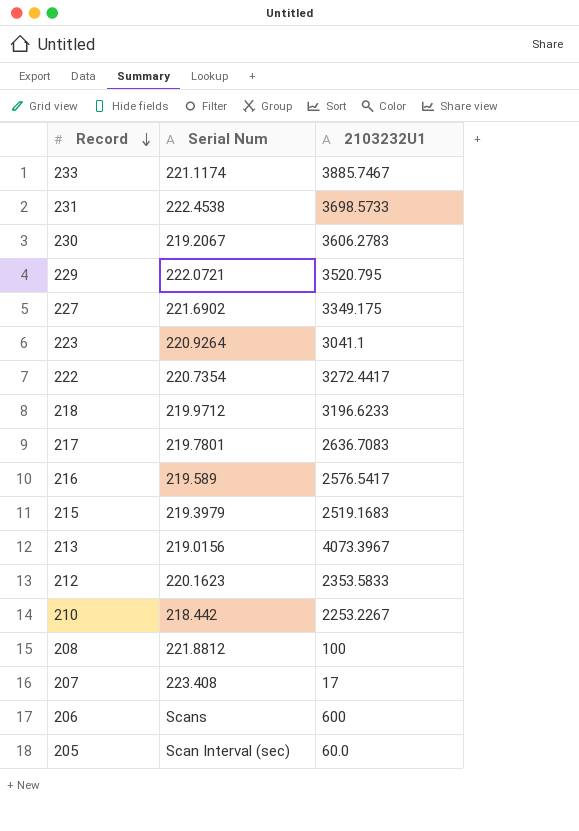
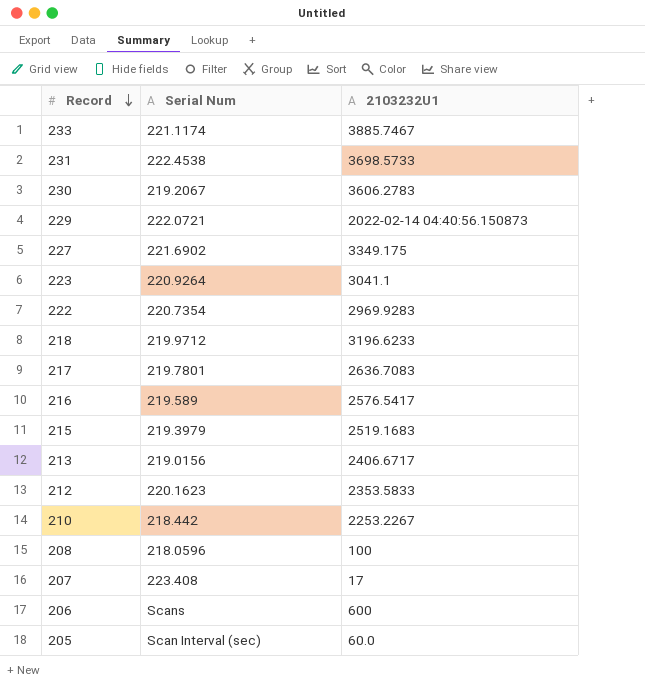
229 | 2103232U1: 3520.795 -> 2022-02-14 04:40:56.150873
222 | 2103232U1: 3272.4417 -> 2969.9283
213 | 2103232U1: 4073.3967 -> 2406.6717
208 | Serial Num: 221.8812 -> 218.0596

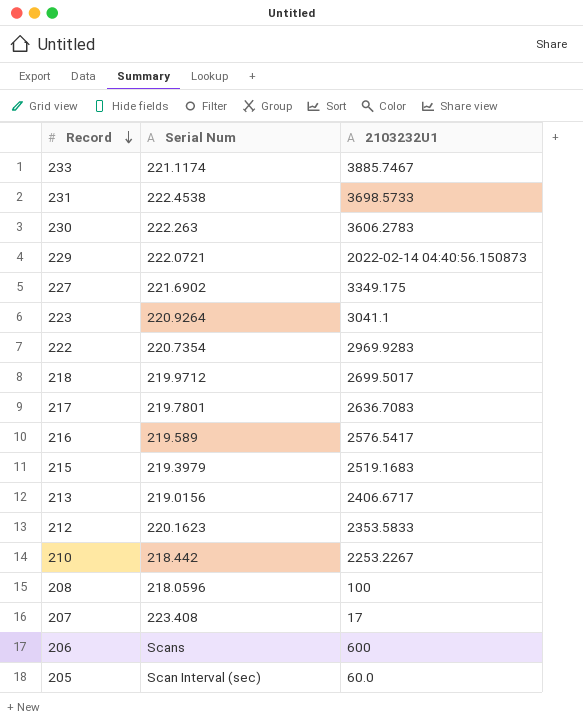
230 | Serial Num: 219.2067 -> 222.263
218 | 2103232U1: 3196.6233 -> 2699.5017

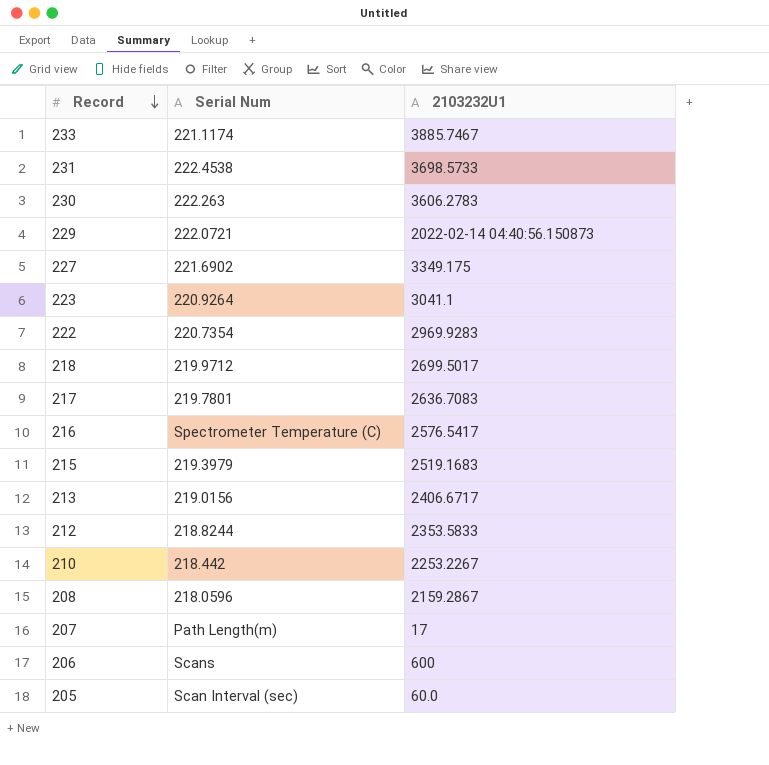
216 | Serial Num: 219.589 -> Spectrometer Temperature (C)
212 | Serial Num: 220.1623 -> 218.8244
208 | 2103232U1: 100 -> 2159.2867
207 | Serial Num: 223.408 -> Path Length(m)

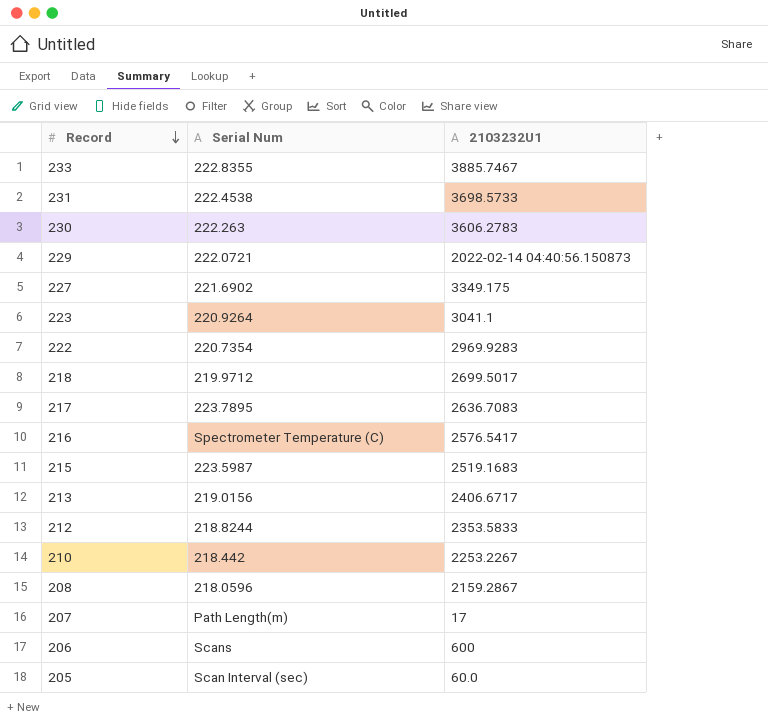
233 | Serial Num: 221.1174 -> 222.8355
217 | Serial Num: 219.7801 -> 223.7895
215 | Serial Num: 219.3979 -> 223.5987

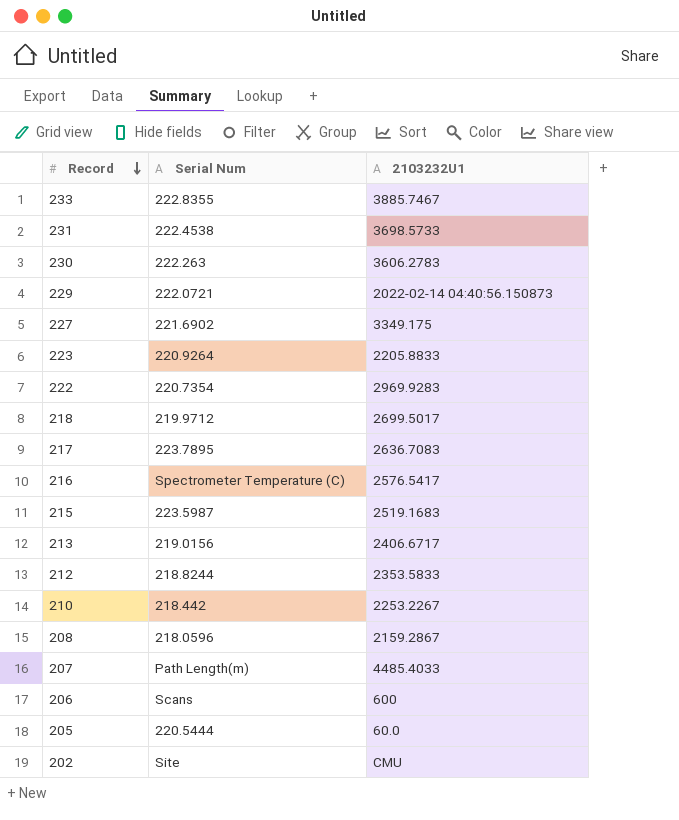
223 | 2103232U1: 3041.1 -> 2205.8833
207 | 2103232U1: 17 -> 4485.4033
205 | Serial Num: Scan Interval (sec) -> 220.5444
row 202: none -> Site | CMU

